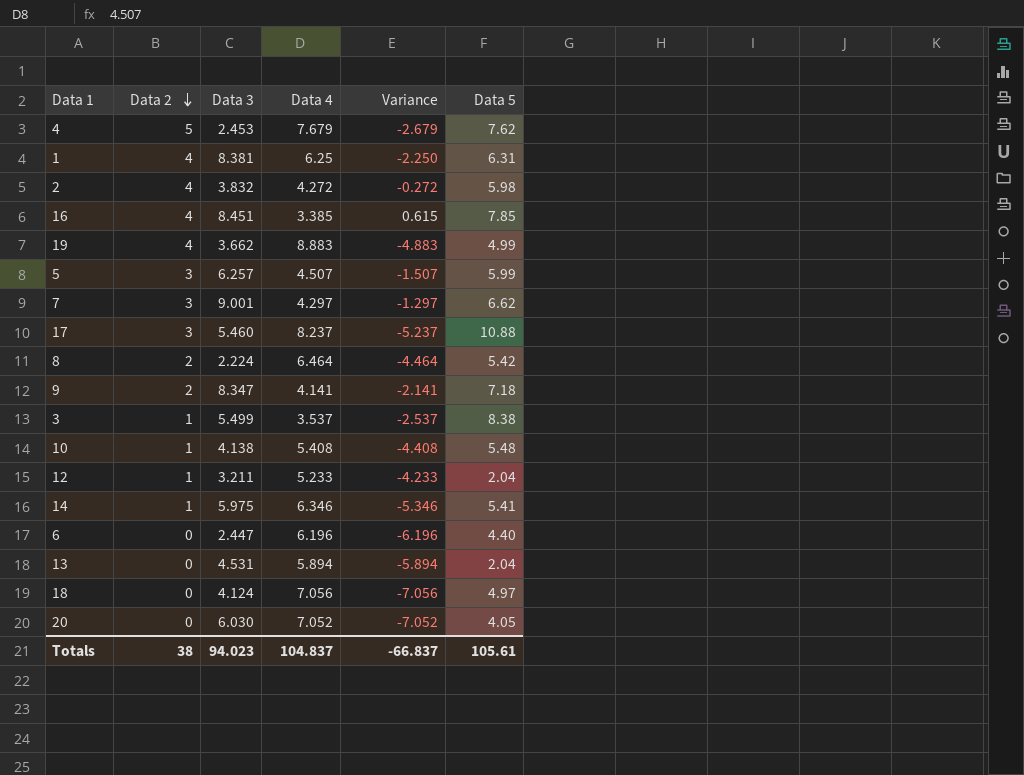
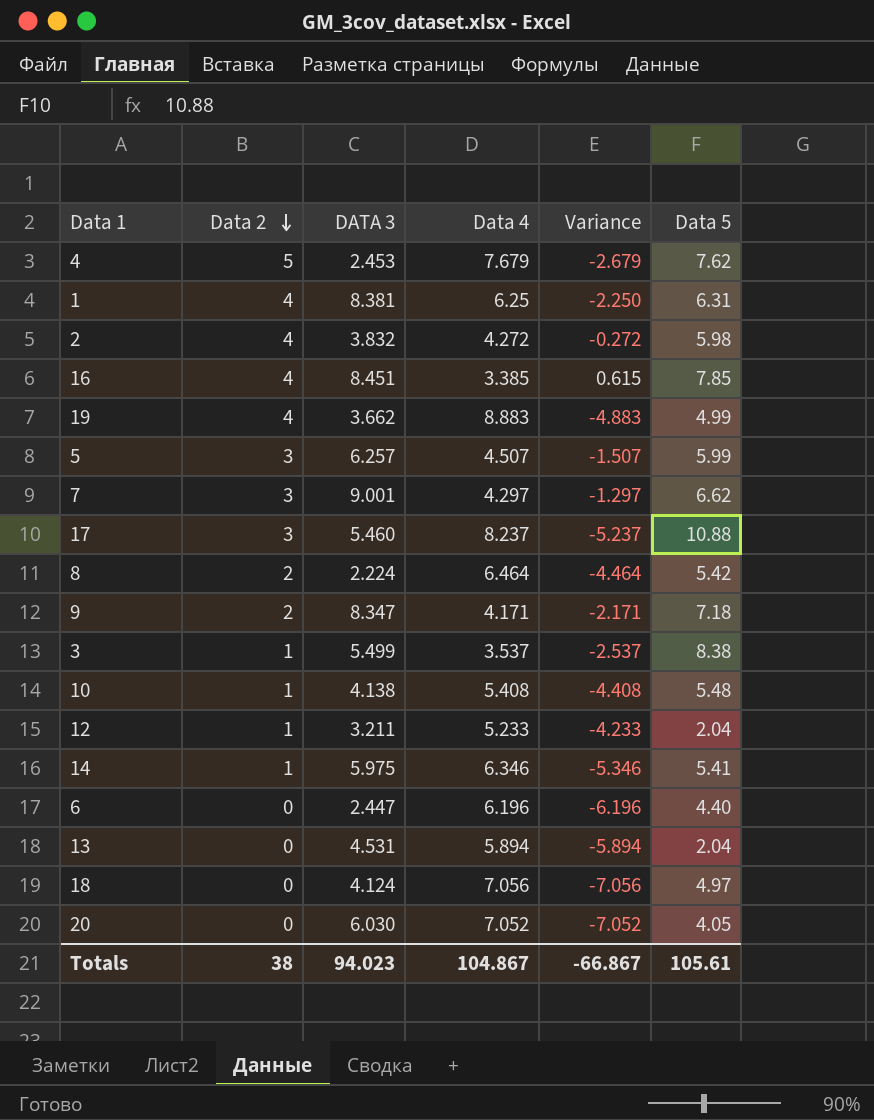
column name: Data 3 -> DATA 3
9 | Data 4: 4.141 -> 4.171
9 | Variance: -2.141 -> -2.171
Totals | Data 4: 104.837 -> 104.867
Totals | Variance: -66.837 -> -66.867

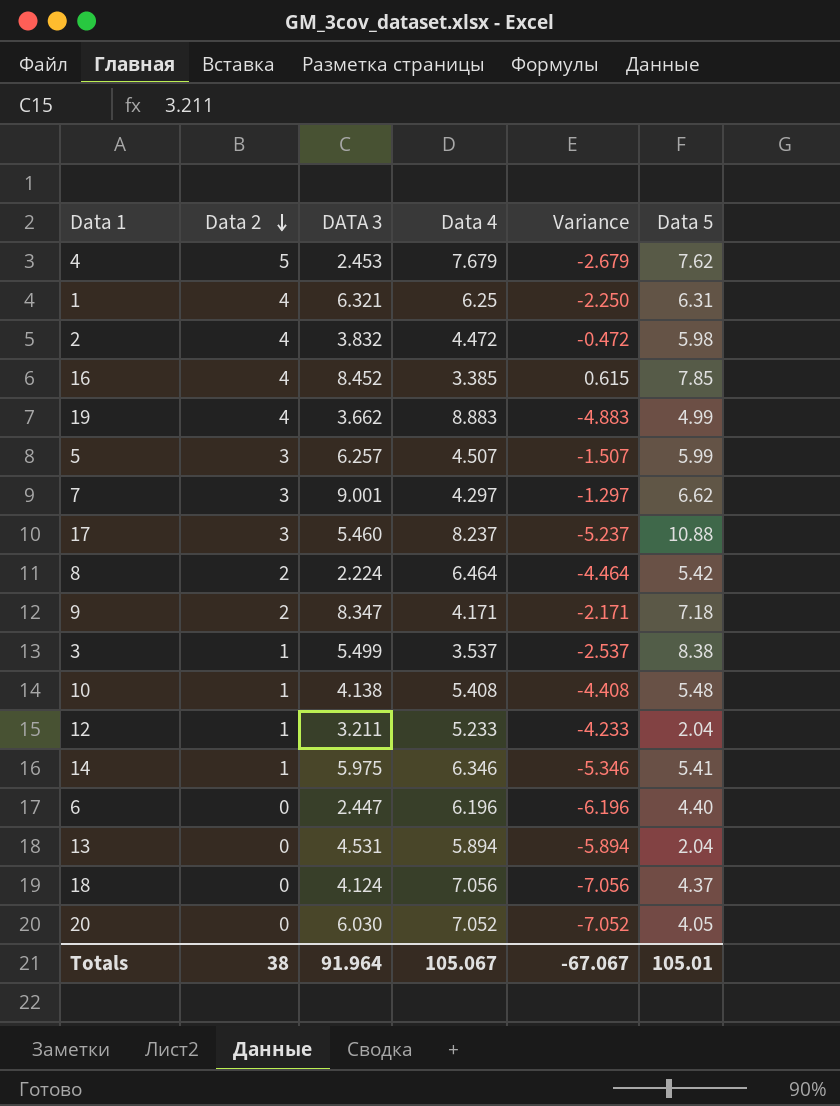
1 | DATA 3: 8.381 -> 6.321
2 | Data 4: 4.272 -> 4.472
2 | Variance: -0.272 -> -0.472
16 | DATA 3: 8.451 -> 8.452
18 | Data 5: 4.97 -> 4.37
Totals | DATA 3: 94.023 -> 91.964
Totals | Data 4: 104.867 -> 105.067
Totals | Variance: -66.867 -> -67.067
Totals | Data 5: 105.61 -> 105.01

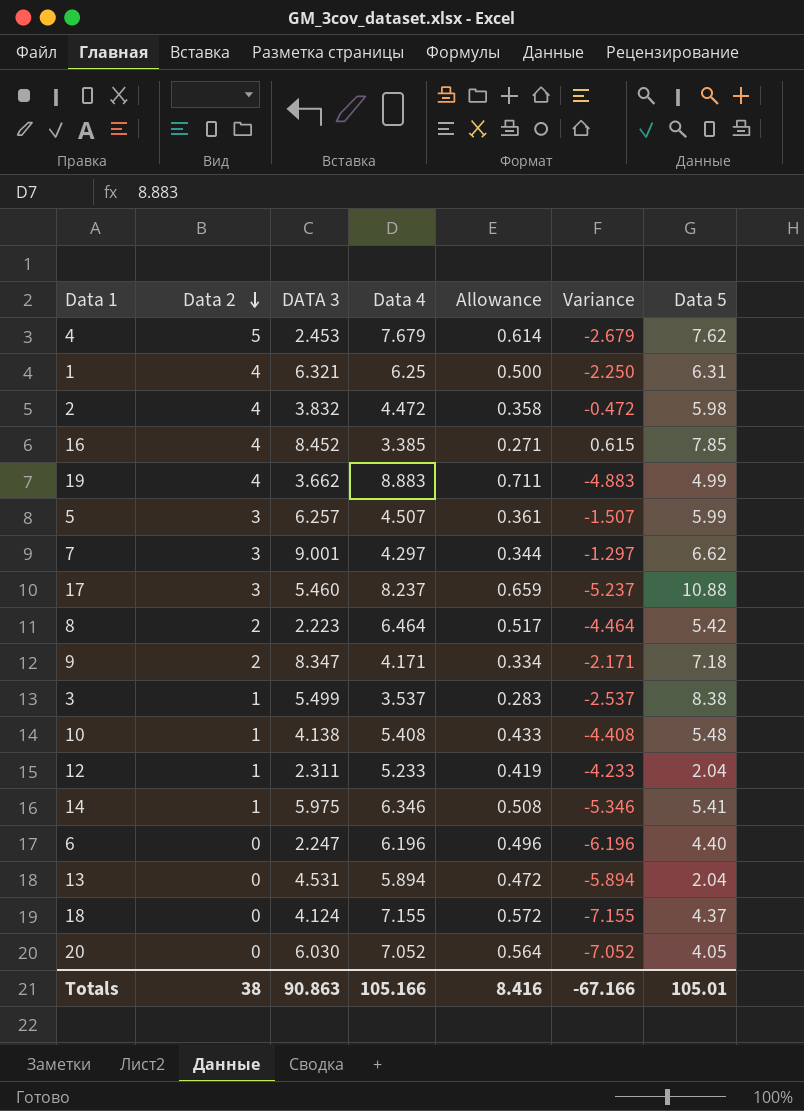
column Allowance | formula: none -> [Data 4] * 0.08
8 | DATA 3: 2.224 -> 2.223
12 | DATA 3: 3.211 -> 2.311
6 | DATA 3: 2.447 -> 2.247
18 | Data 4: 7.056 -> 7.155
18 | Variance: -7.056 -> -7.155
Totals | DATA 3: 91.964 -> 90.863
Totals | Data 4: 105.067 -> 105.166
Totals | Variance: -67.067 -> -67.166

